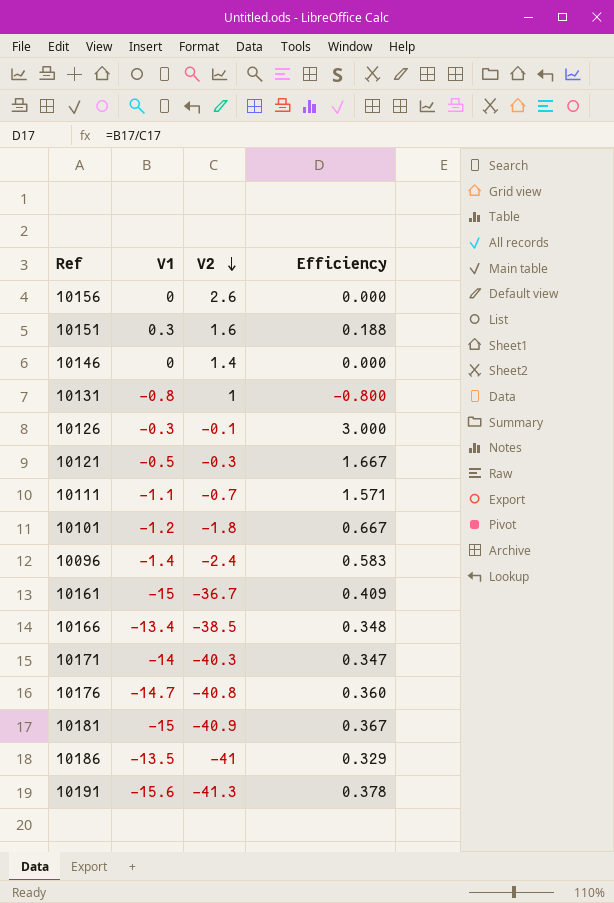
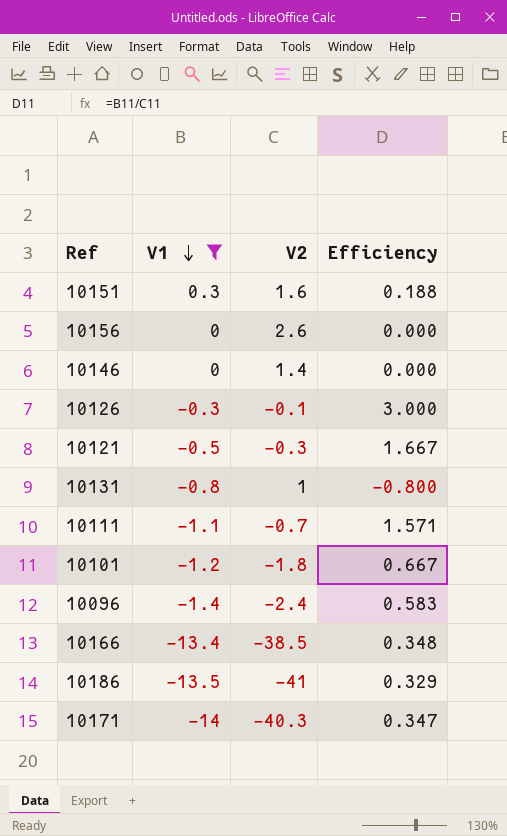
filter: none -> V1 >= -14
row order: V2 descending -> V1 descending

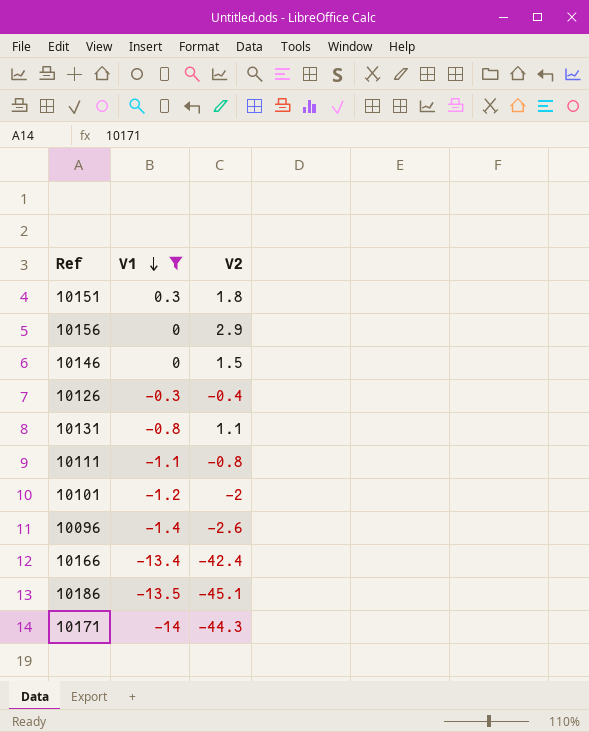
column Efficiency | formula: [V1] / [V2] -> none
row 10121: -0.5 | -0.3 | 1.667 -> none
10151 | V2: 1.6 -> 1.8
10156 | V2: 2.6 -> 2.9
10146 | V2: 1.4 -> 1.5
10126 | V2: -0.1 -> -0.4
10131 | V2: 1 -> 1.1
10111 | V2: -0.7 -> -0.8
10101 | V2: -1.8 -> -2
10096 | V2: -2.4 -> -2.6
10166 | V2: -38.5 -> -42.4
10186 | V2: -41 -> -45.1
10171 | V2: -40.3 -> -44.3

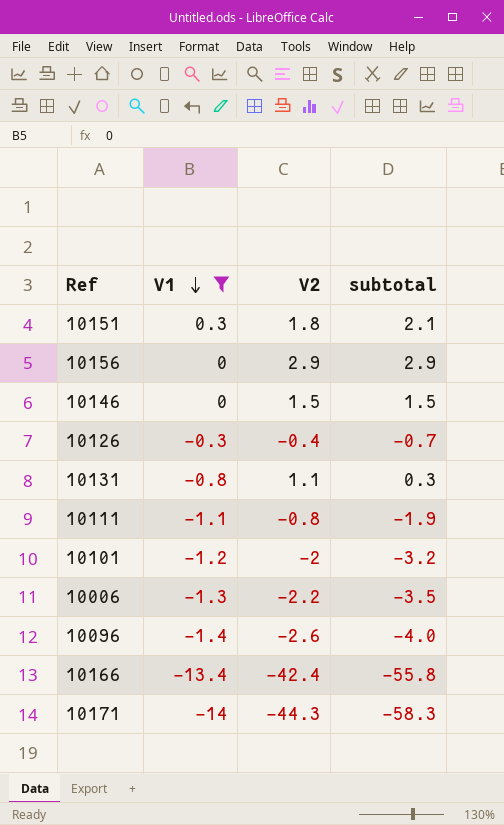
column subtotal | formula: none -> [V1] + [V2]
row 10186: -13.5 | -45.1 -> none
row 10006: none -> -1.3 | -2.2 | -3.5

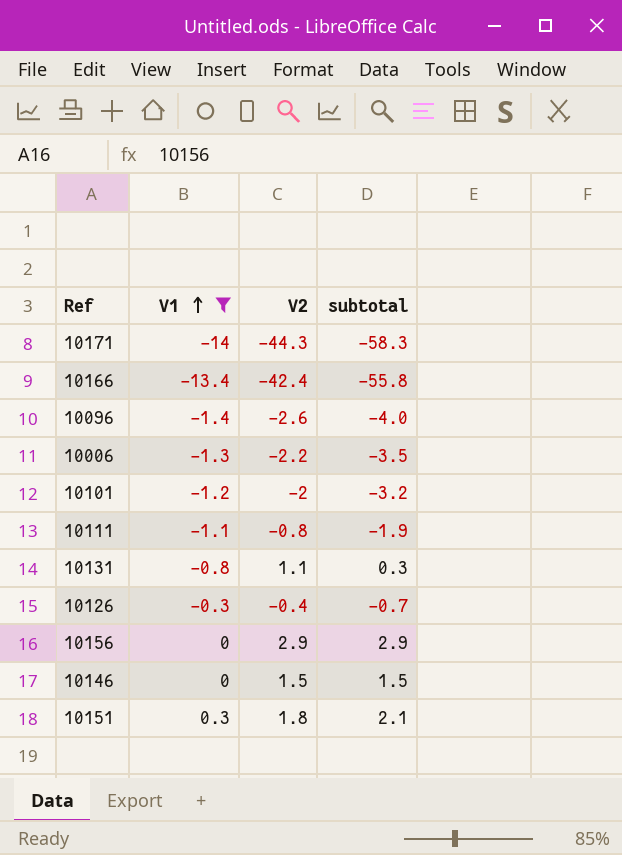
row order: V1 descending -> V1 ascending

